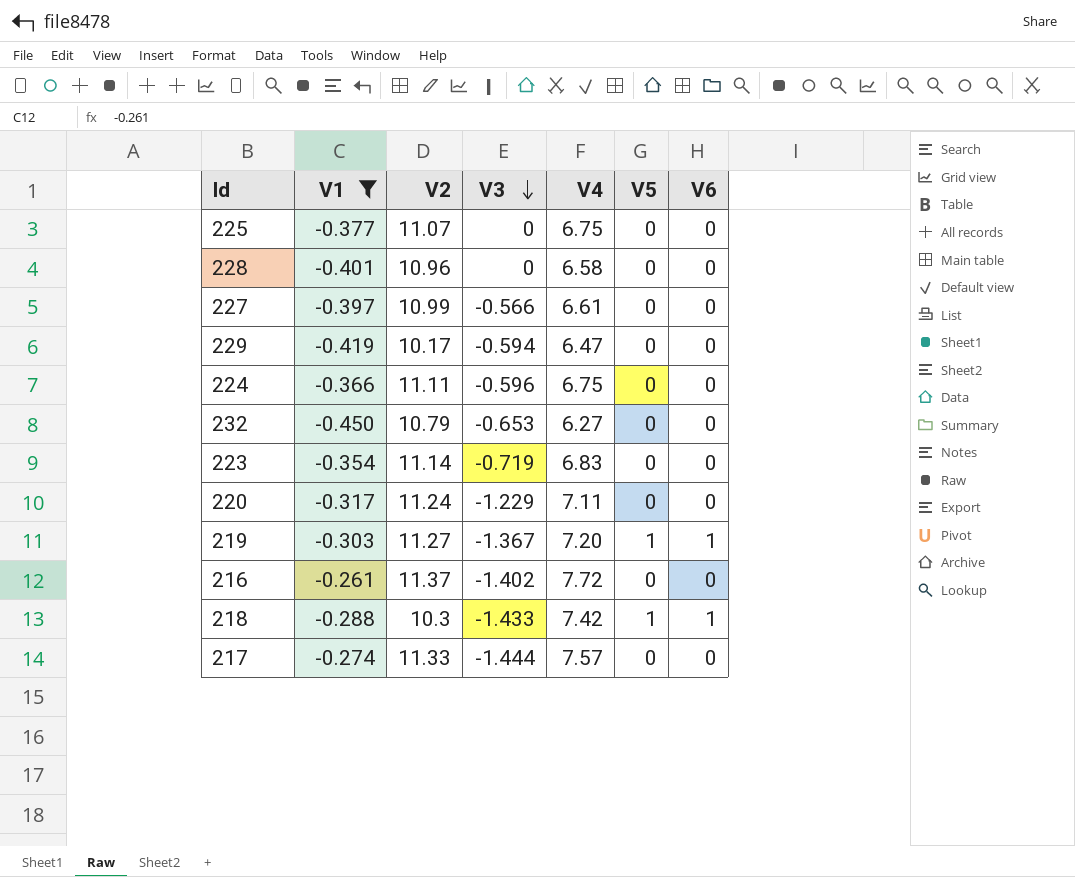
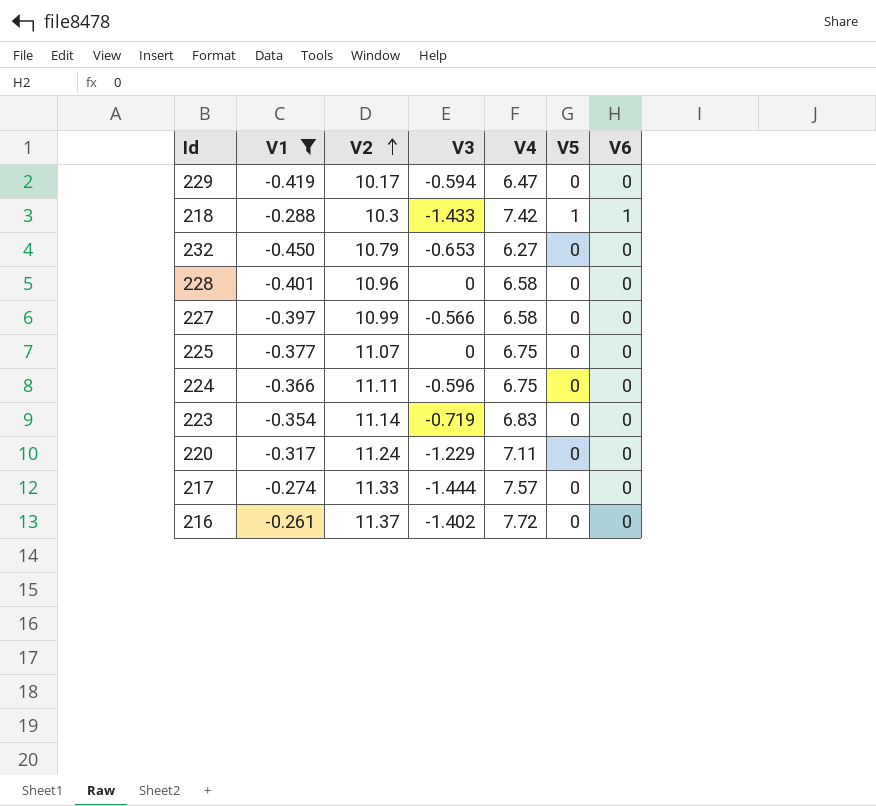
row order: V3 descending -> V2 ascending
row 219: -0.303 | 11.27 | -1.367 | 7.20 | 1 | 1 -> none
227 | V4: 6.61 -> 6.58

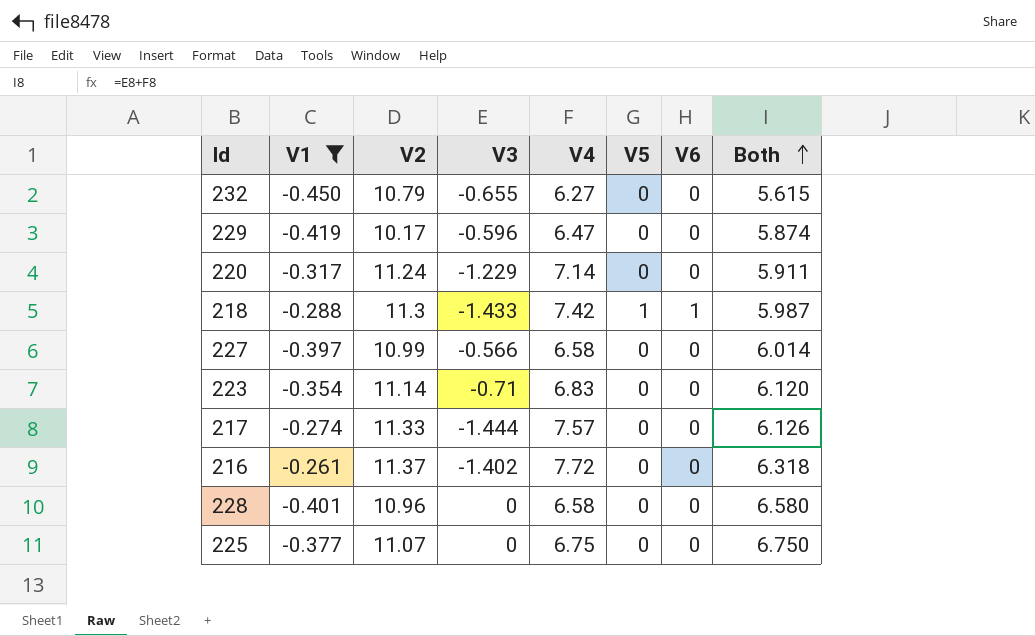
row order: V2 ascending -> Both ascending
column Both | formula: none -> [V3] + [V4]
row 224: -0.366 | 11.11 | -0.596 | 6.75 | 0 | 0 -> none
232 | V3: -0.653 -> -0.655
229 | V3: -0.594 -> -0.596
220 | V4: 7.11 -> 7.14
218 | V2: 10.3 -> 11.3
223 | V3: -0.719 -> -0.71

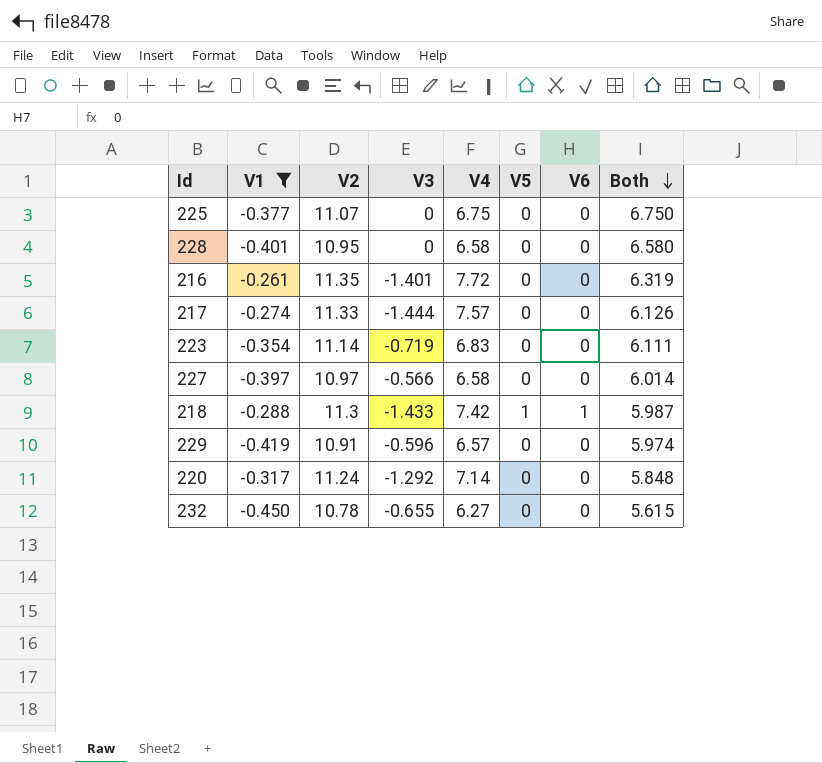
row order: Both ascending -> Both descending
228 | V2: 10.96 -> 10.95
216 | V2: 11.37 -> 11.35
216 | V3: -1.402 -> -1.401
216 | Both: 6.318 -> 6.319
223 | V3: -0.71 -> -0.719
223 | Both: 6.120 -> 6.111
227 | V2: 10.99 -> 10.97
229 | V2: 10.17 -> 10.91
229 | V4: 6.47 -> 6.57
229 | Both: 5.874 -> 5.974
220 | V3: -1.229 -> -1.292
220 | Both: 5.911 -> 5.848
232 | V2: 10.79 -> 10.78

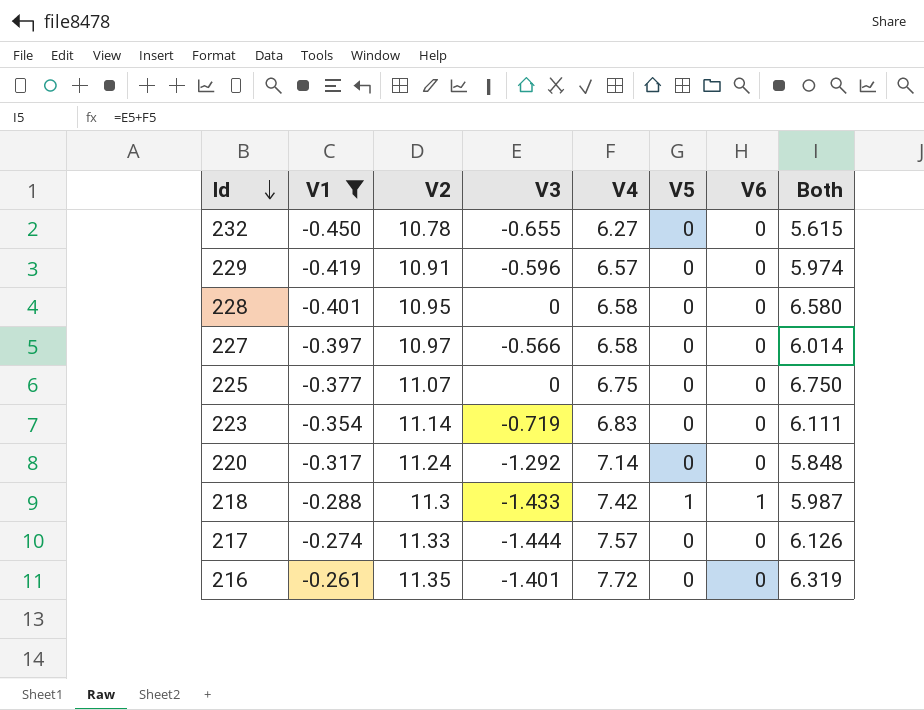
row order: Both descending -> Id descending

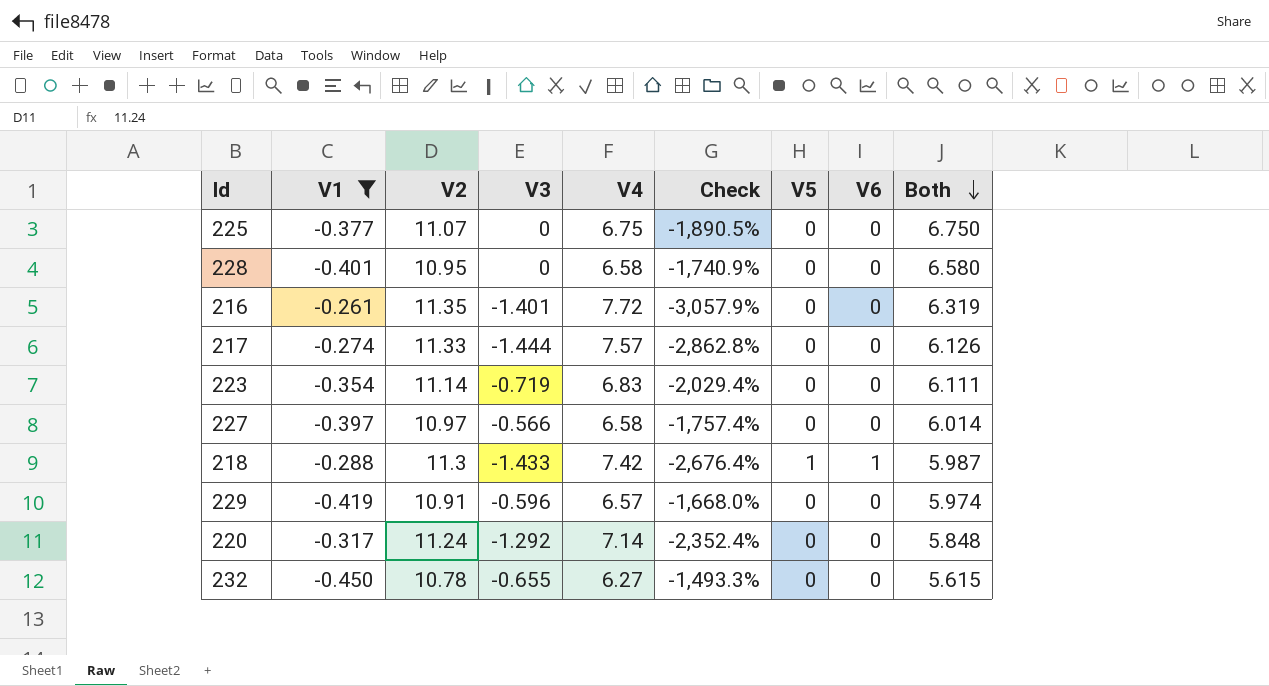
row order: Id descending -> Both descending
column Check | formula: none -> ([V4] - [V1]) / [V1]

